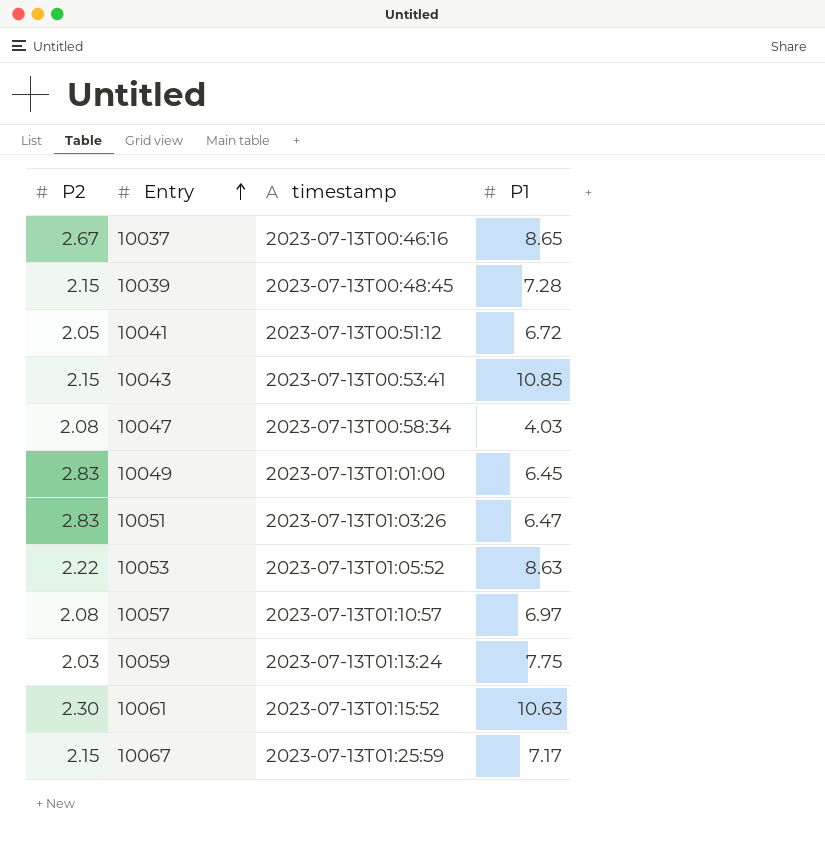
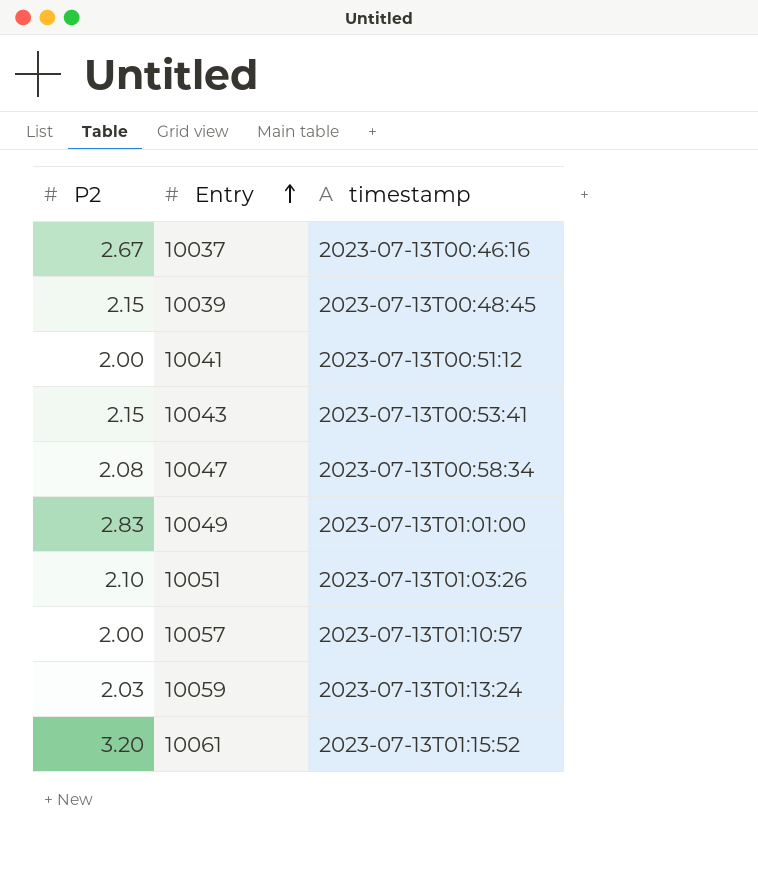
column P1 | position: 4 -> none
row 10053: 2.22 | 2023-07-13T01:05:52 | 8.63 -> none
row 10067: 2.15 | 2023-07-13T01:25:59 | 7.17 -> none
10041 | P2: 2.05 -> 2.00
10051 | P2: 2.83 -> 2.10
10057 | P2: 2.08 -> 2.00
10061 | P2: 2.30 -> 3.20

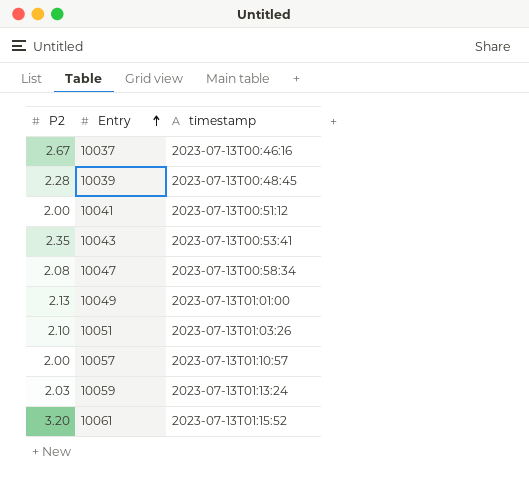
10039 | P2: 2.15 -> 2.28
10043 | P2: 2.15 -> 2.35
10049 | P2: 2.83 -> 2.13

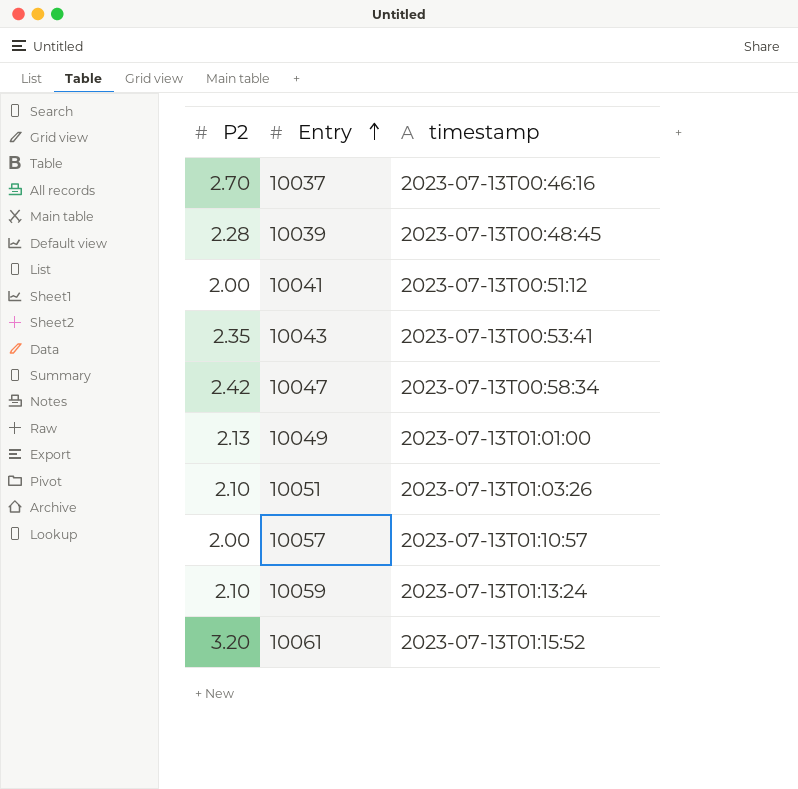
10037 | P2: 2.67 -> 2.70
10047 | P2: 2.08 -> 2.42
10059 | P2: 2.03 -> 2.10

